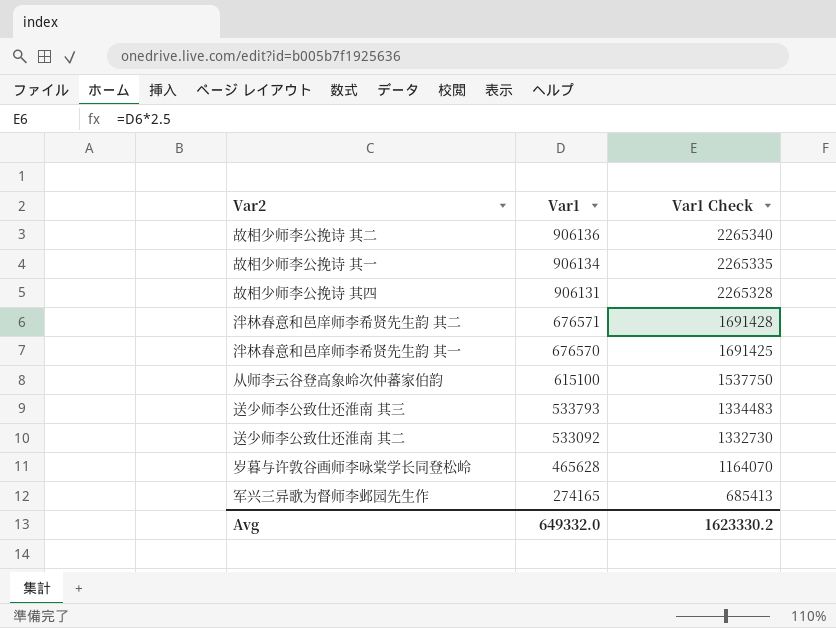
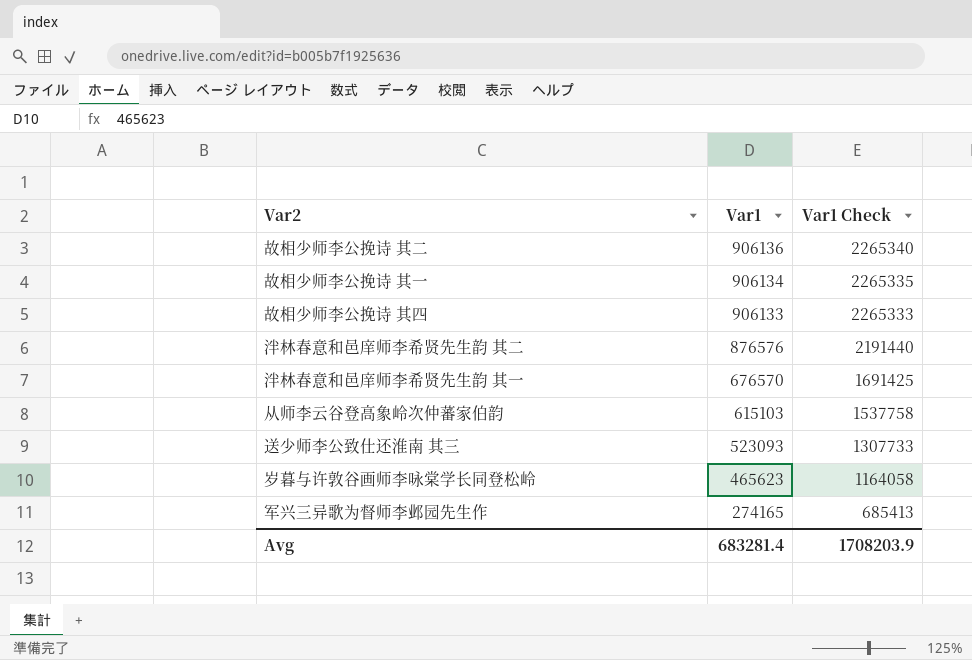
row 送少师李公致仕还淮南 其二: 533092 | 1332730 -> none
故相少师李公挽诗 其四 | Var1: 906131 -> 906133
故相少师李公挽诗 其四 | Var1 Check: 2265328 -> 2265333
泮林春意和邑庠师李希贤先生韵 其二 | Var1: 676571 -> 876576
泮林春意和邑庠师李希贤先生韵 其二 | Var1 Check: 1691428 -> 2191440
从师李云谷登高象岭次仲蕃家伯韵 | Var1: 615100 -> 615103
从师李云谷登高象岭次仲蕃家伯韵 | Var1 Check: 1537750 -> 1537758
送少师李公致仕还淮南 其三 | Var1: 533793 -> 523093
送少师李公致仕还淮南 其三 | Var1 Check: 1334483 -> 1307733
岁暮与许敦谷画师李咏棠学长同登松岭 | Var1: 465628 -> 465623
岁暮与许敦谷画师李咏棠学长同登松岭 | Var1 Check: 1164070 -> 1164058
Avg | Var1: 649332.0 -> 683281.4
Avg | Var1 Check: 1623330.2 -> 1708203.9

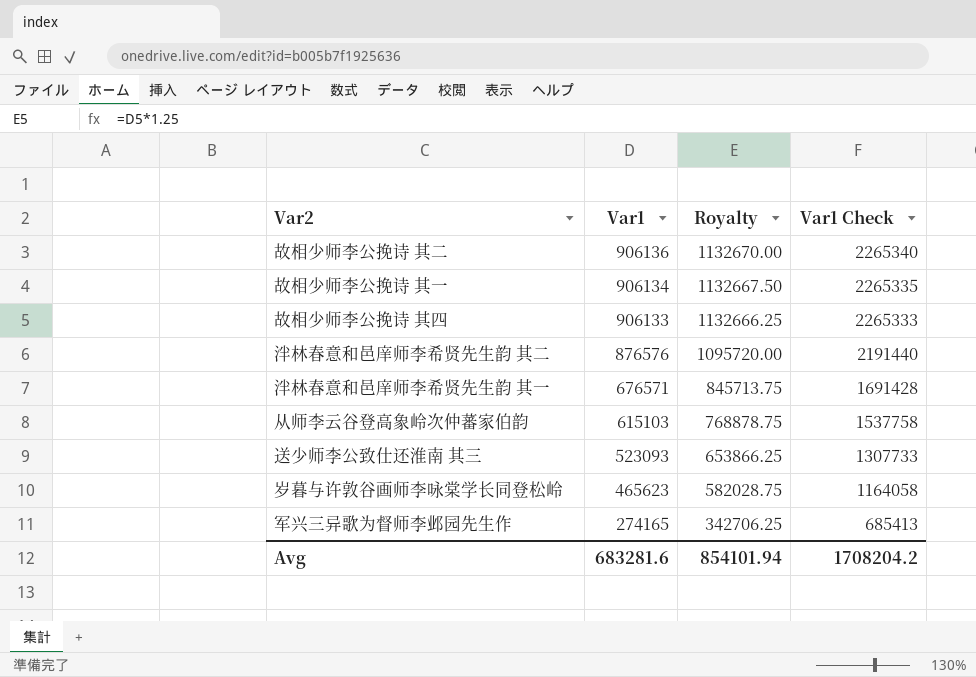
column Royalty | formula: none -> [Var1] * 1.25
泮林春意和邑庠师李希贤先生韵 其一 | Var1: 676570 -> 676571
泮林春意和邑庠师李希贤先生韵 其一 | Var1 Check: 1691425 -> 1691428
Avg | Var1: 683281.4 -> 683281.6
Avg | Var1 Check: 1708203.9 -> 1708204.2

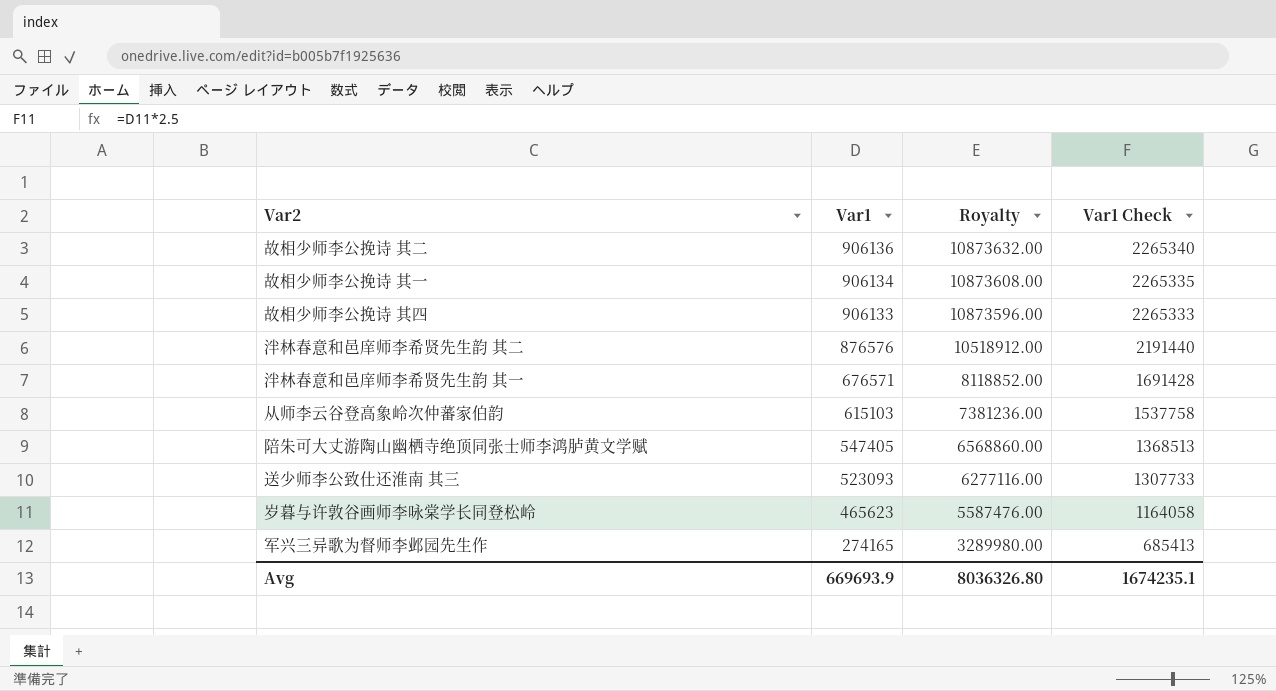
column Royalty | formula: [Var1] * 1.25 -> [Var1] * 12
row 陪朱可大丈游陶山幽栖寺绝顶同张士师李鸿胪黄文学赋: none -> 547405 | 6568860.00 | 1368513
Avg | Var1: 683281.6 -> 669693.9
Avg | Royalty: 854101.94 -> 8036326.80
Avg | Var1 Check: 1708204.2 -> 1674235.1

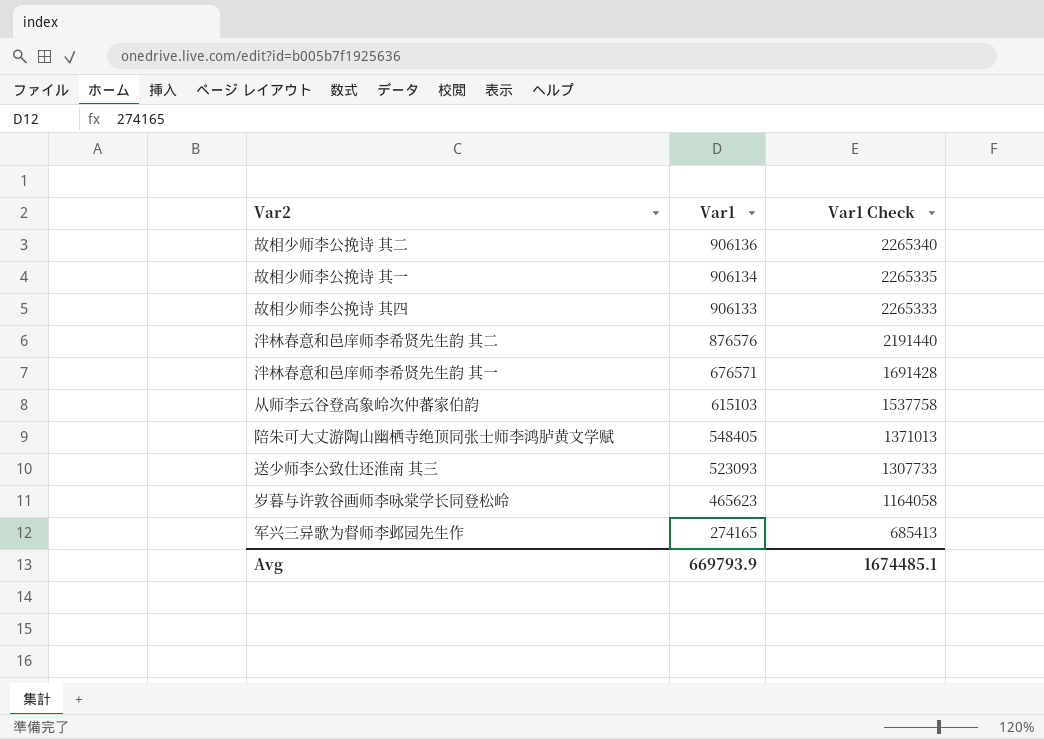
column Royalty | formula: [Var1] * 12 -> none
陪朱可大丈游陶山幽栖寺绝顶同张士师李鸿胪黄文学赋 | Var1: 547405 -> 548405
陪朱可大丈游陶山幽栖寺绝顶同张士师李鸿胪黄文学赋 | Var1 Check: 1368513 -> 1371013
Avg | Var1: 669693.9 -> 669793.9
Avg | Var1 Check: 1674235.1 -> 1674485.1

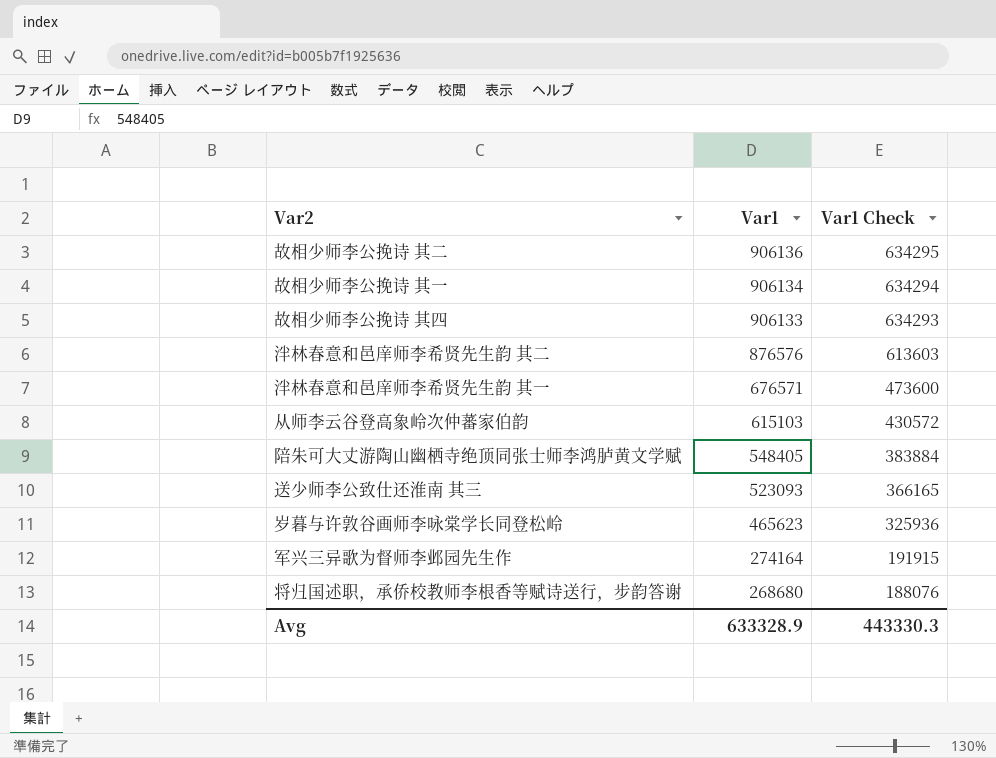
column Var1 Check | formula: [Var1] * 2.5 -> [Var1] * 0.7
军兴三异歌为督师李邺园先生作 | Var1: 274165 -> 274164
row 将归国述职，承侨校教师李根香等赋诗送行，步韵答谢: none -> 268680 | 188076
Avg | Var1: 669793.9 -> 633328.9
Avg | Var1 Check: 1674485.1 -> 443330.3

